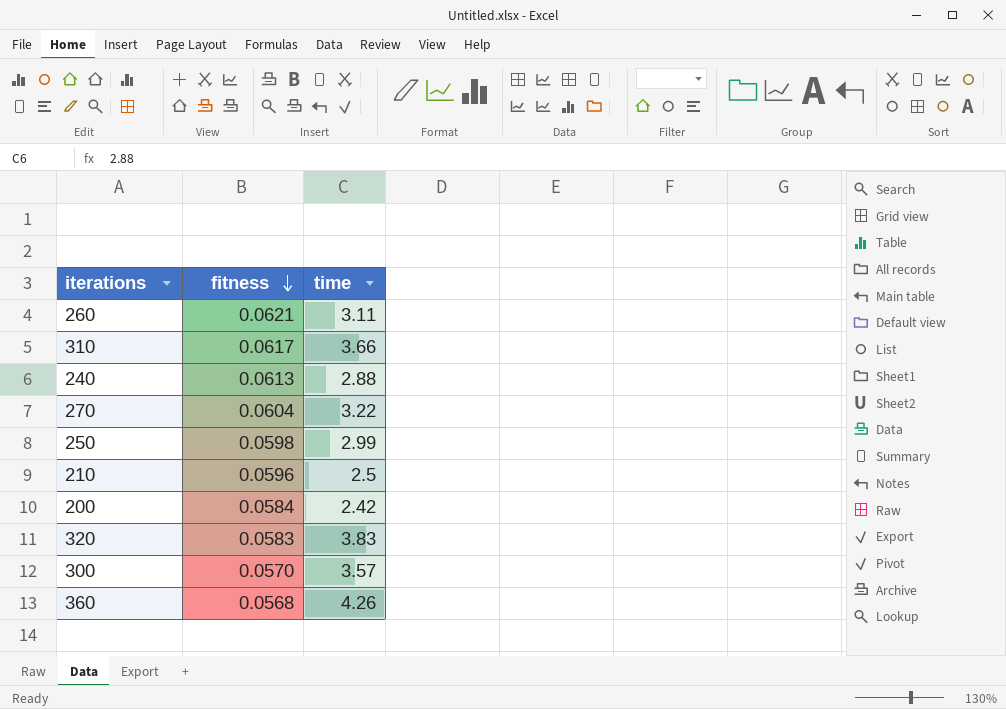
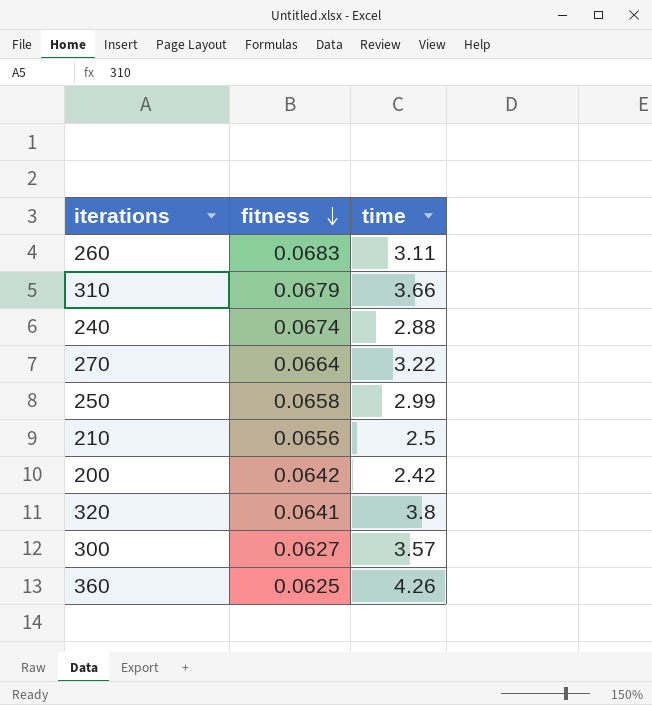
260 | fitness: 0.0621 -> 0.0683
310 | fitness: 0.0617 -> 0.0679
240 | fitness: 0.0613 -> 0.0674
270 | fitness: 0.0604 -> 0.0664
250 | fitness: 0.0598 -> 0.0658
210 | fitness: 0.0596 -> 0.0656
200 | fitness: 0.0584 -> 0.0642
320 | fitness: 0.0583 -> 0.0641
320 | time: 3.83 -> 3.8
300 | fitness: 0.0570 -> 0.0627
360 | fitness: 0.0568 -> 0.0625

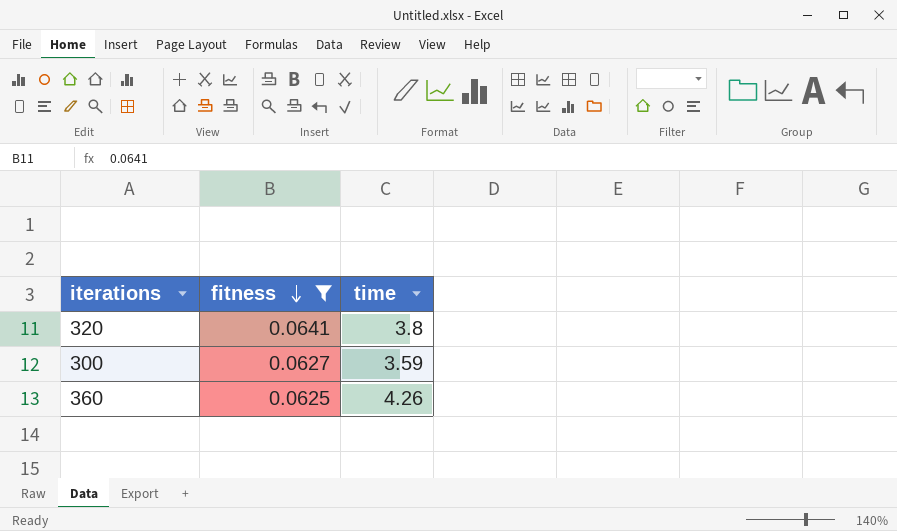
filter: none -> fitness <= 0.0641
300 | time: 3.57 -> 3.59

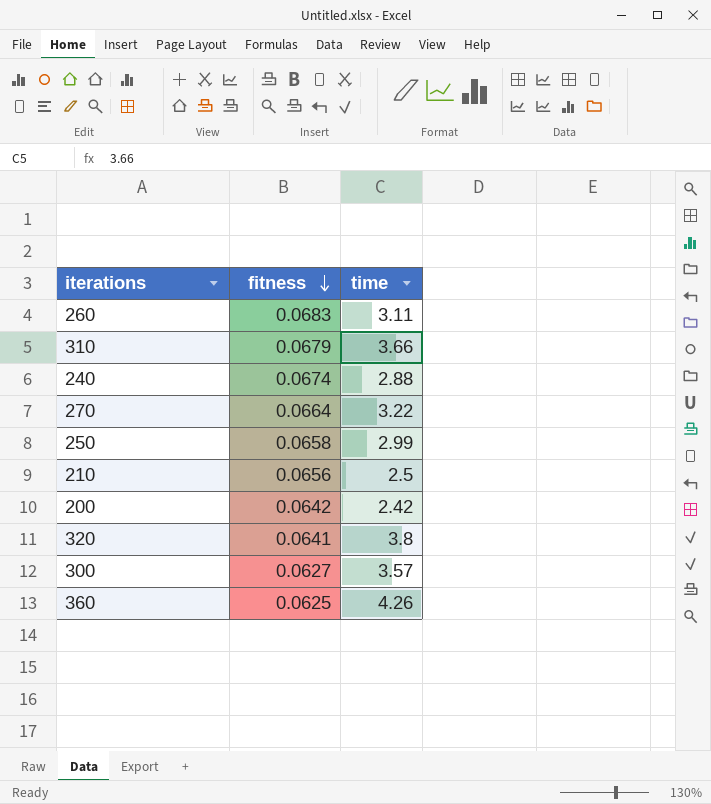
filter: fitness <= 0.0641 -> none
300 | time: 3.59 -> 3.57

